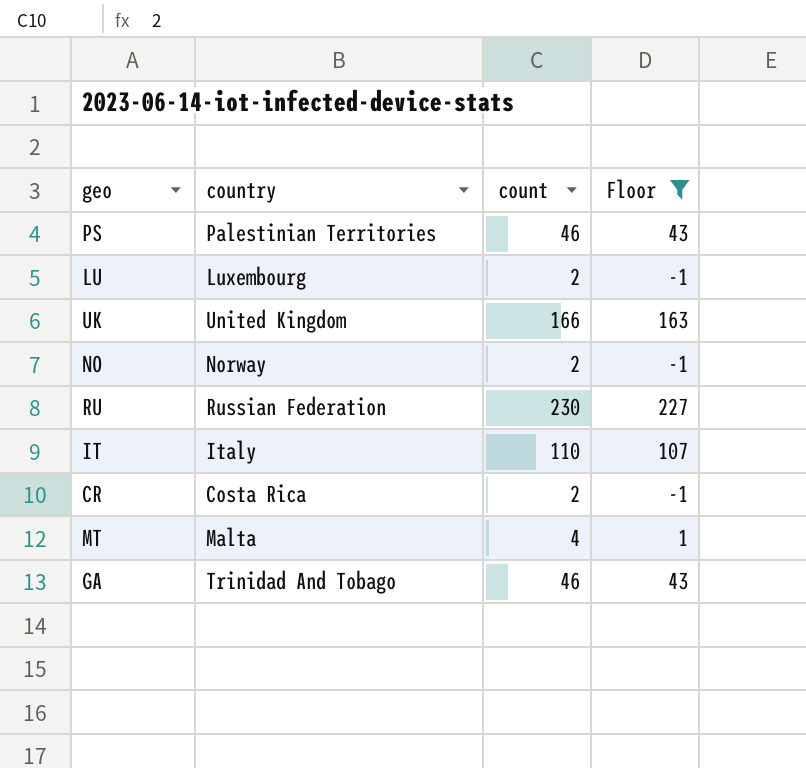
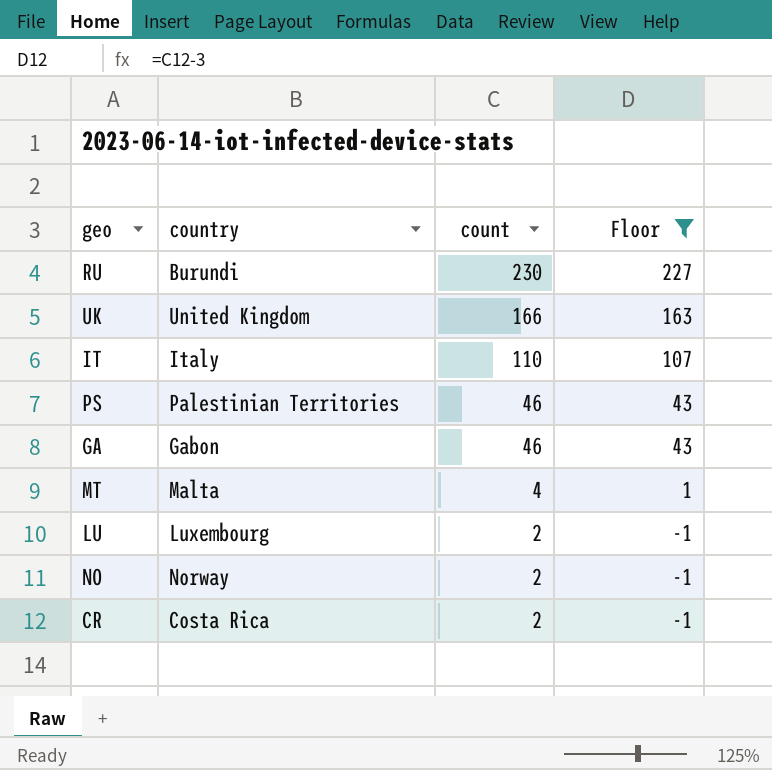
row order: none -> count descending
RU | country: Russian Federation -> Burundi
GA | country: Trinidad And Tobago -> Gabon

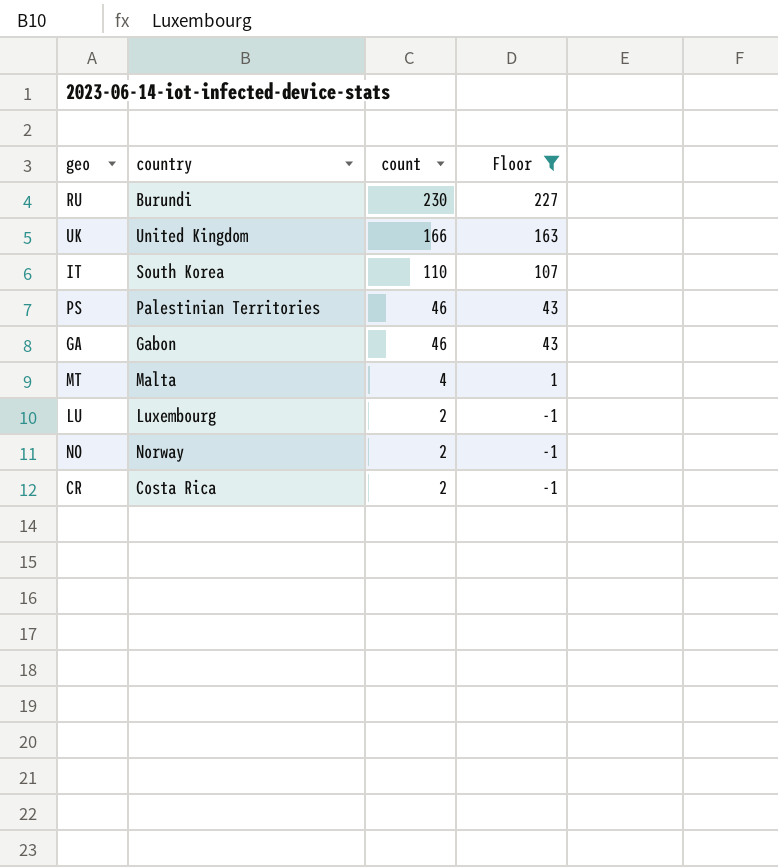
IT | country: Italy -> South Korea

